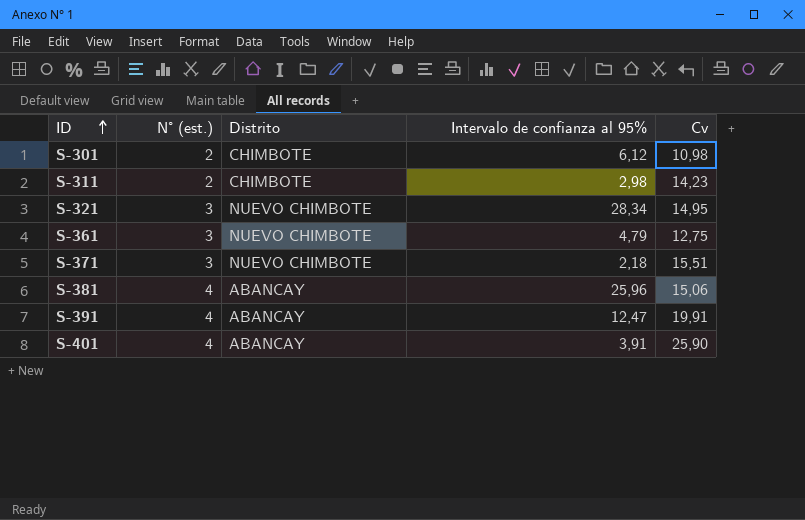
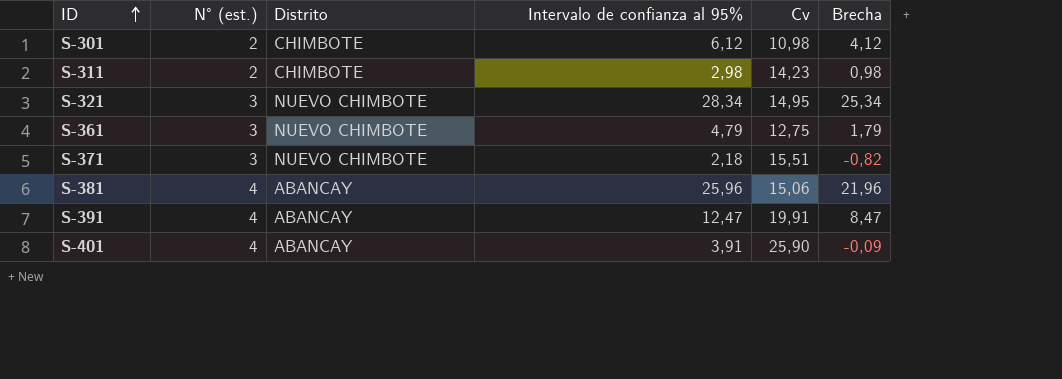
column Brecha | formula: none -> [Intervalo de confianza al 95%] - [N° (est.)]

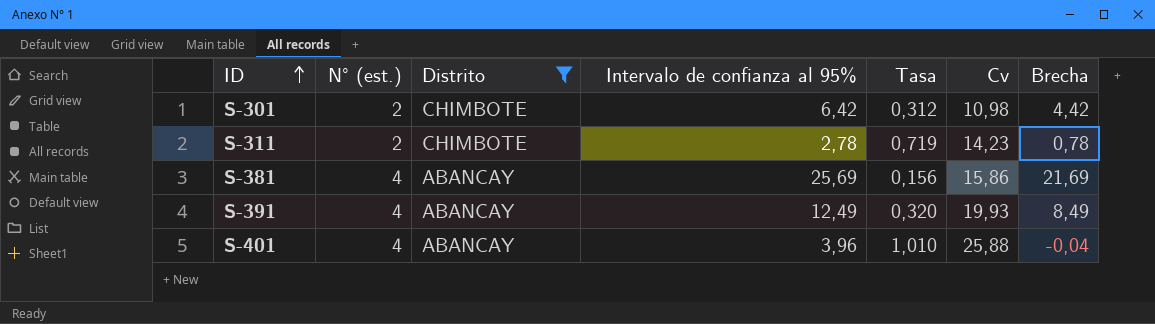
filter: none -> Distrito != NUEVO CHIMBOTE
column Tasa | formula: none -> [N° (est.)] / [Intervalo de confianza al 95%]
S-301 | Intervalo de confianza al 95%: 6,12 -> 6,42
S-301 | Brecha: 4,12 -> 4,42
S-311 | Intervalo de confianza al 95%: 2,98 -> 2,78
S-311 | Brecha: 0,98 -> 0,78
S-381 | Intervalo de confianza al 95%: 25,96 -> 25,69
S-381 | Cv: 15,06 -> 15,86
S-381 | Brecha: 21,96 -> 21,69
S-391 | Intervalo de confianza al 95%: 12,47 -> 12,49
S-391 | Cv: 19,91 -> 19,93
S-391 | Brecha: 8,47 -> 8,49
S-401 | Intervalo de confianza al 95%: 3,91 -> 3,96
S-401 | Cv: 25,90 -> 25,88
S-401 | Brecha: -0,09 -> -0,04

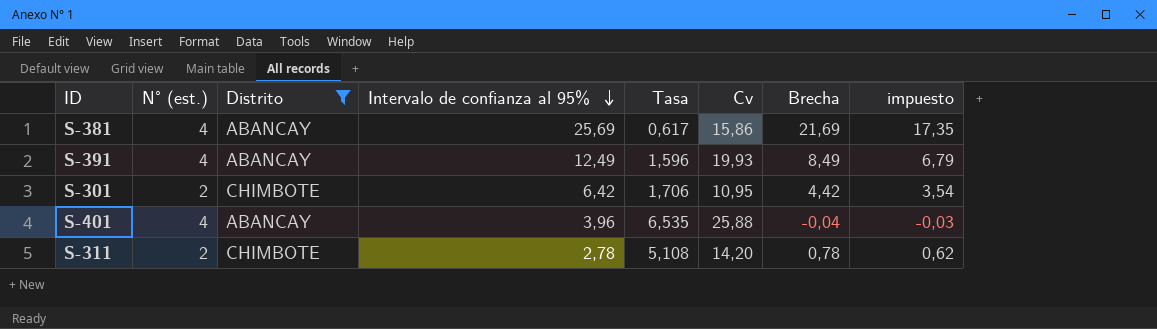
row order: ID ascending -> Intervalo de confianza al 95% descending
column Tasa | formula: [N° (est.)] / [Intervalo de confianza al 95%] -> [Cv] / [Intervalo de confianza al 95%]
column impuesto | formula: none -> [Brecha] * 0,8
S-301 | Cv: 10,98 -> 10,95
S-311 | Cv: 14,23 -> 14,20

